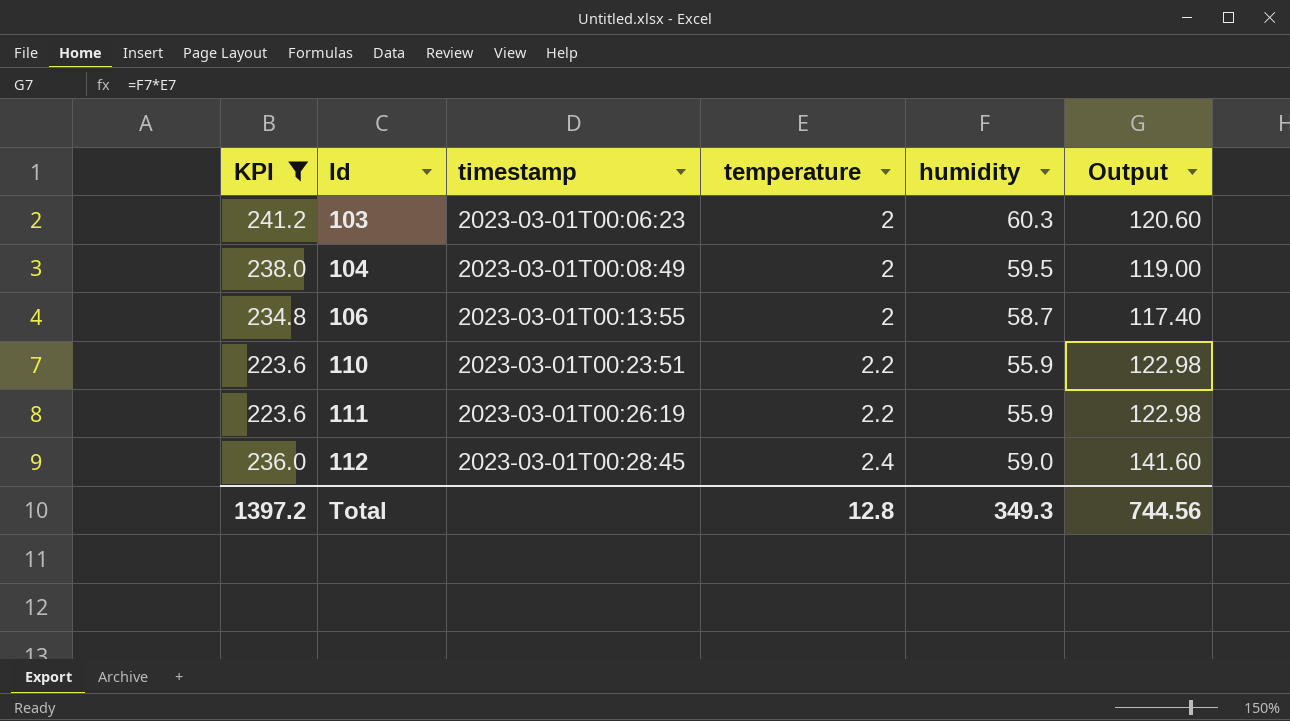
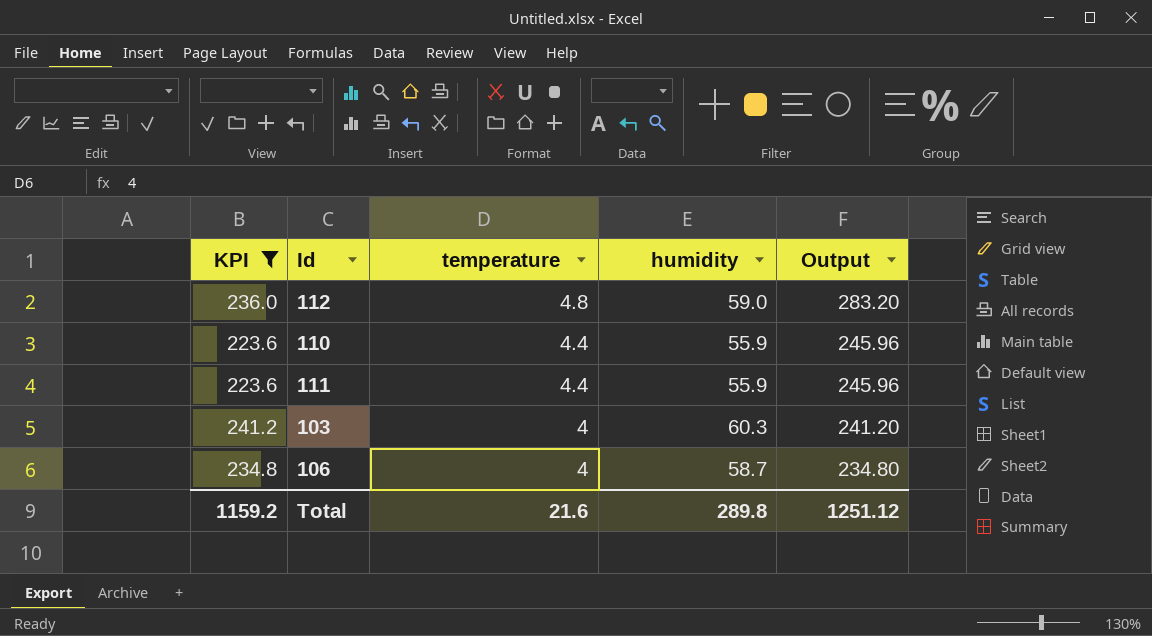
row order: Id ascending -> temperature descending
column timestamp | position: 3 -> none
row 104: 238.0 | 2023-03-01T00:08:49 | 2 | 59.5 | 119.00 -> none
112 | temperature: 2.4 -> 4.8
112 | Output: 141.60 -> 283.20
110 | temperature: 2.2 -> 4.4
110 | Output: 122.98 -> 245.96
111 | temperature: 2.2 -> 4.4
111 | Output: 122.98 -> 245.96
103 | temperature: 2 -> 4
103 | Output: 120.60 -> 241.20
106 | temperature: 2 -> 4
106 | Output: 117.40 -> 234.80
Total | KPI: 1397.2 -> 1159.2
Total | temperature: 12.8 -> 21.6
Total | humidity: 349.3 -> 289.8
Total | Output: 744.56 -> 1251.12

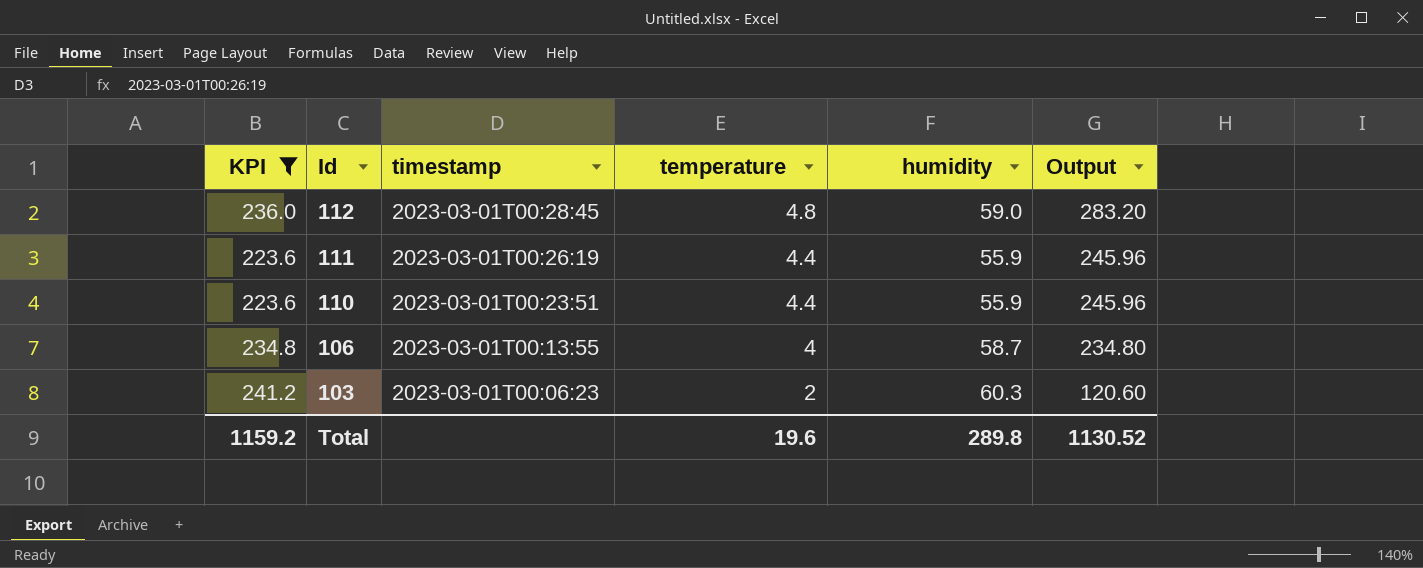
row order: temperature descending -> Id descending
column timestamp | position: none -> 3
103 | temperature: 4 -> 2
103 | Output: 241.20 -> 120.60
Total | temperature: 21.6 -> 19.6
Total | Output: 1251.12 -> 1130.52

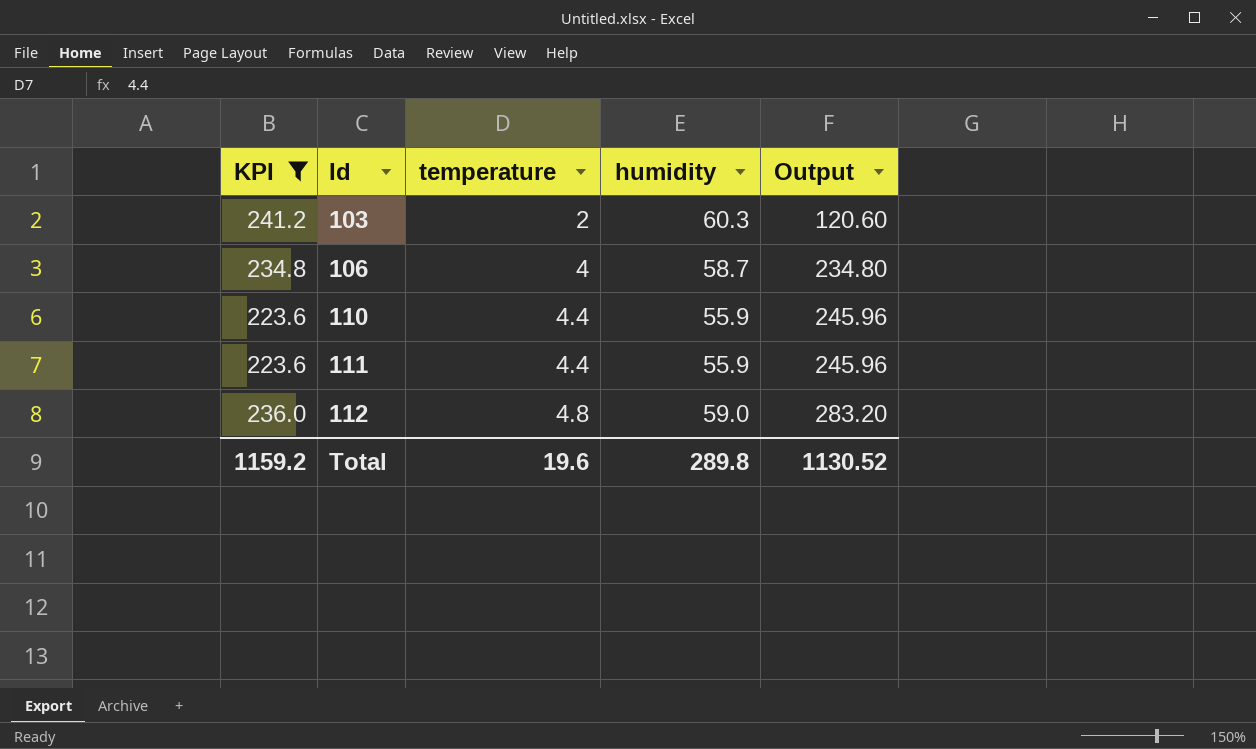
row order: Id descending -> Id ascending
column timestamp | position: 3 -> none

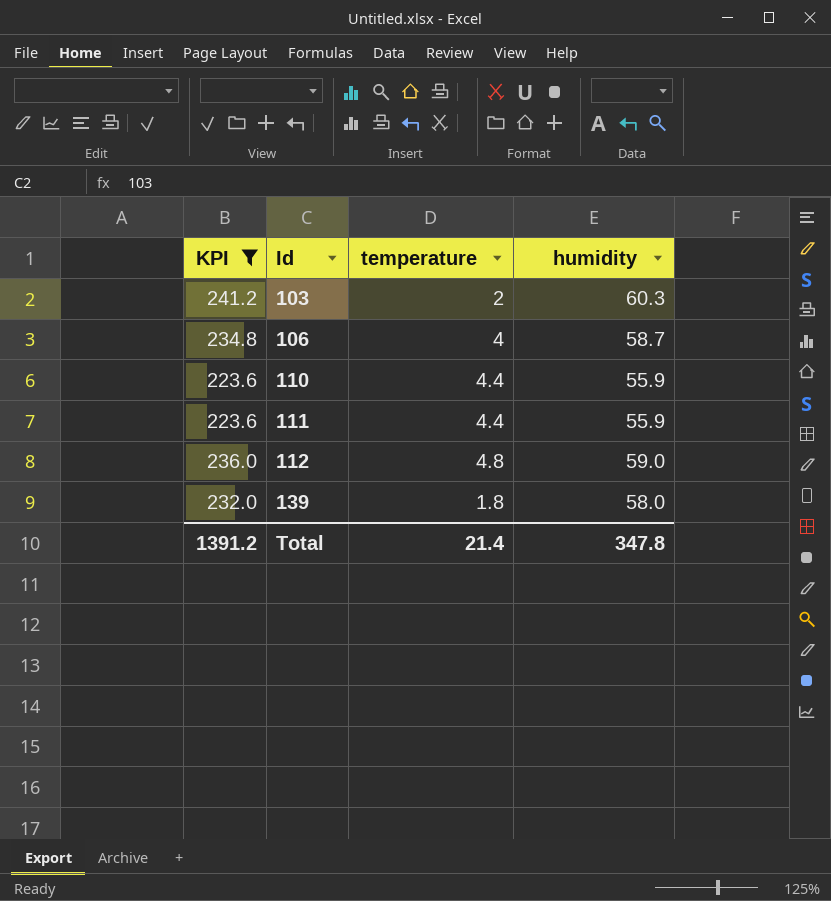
column Output | formula: [temperature] * [humidity] -> none
row 139: none -> 232.0 | 1.8 | 58.0
Total | KPI: 1159.2 -> 1391.2
Total | temperature: 19.6 -> 21.4
Total | humidity: 289.8 -> 347.8

